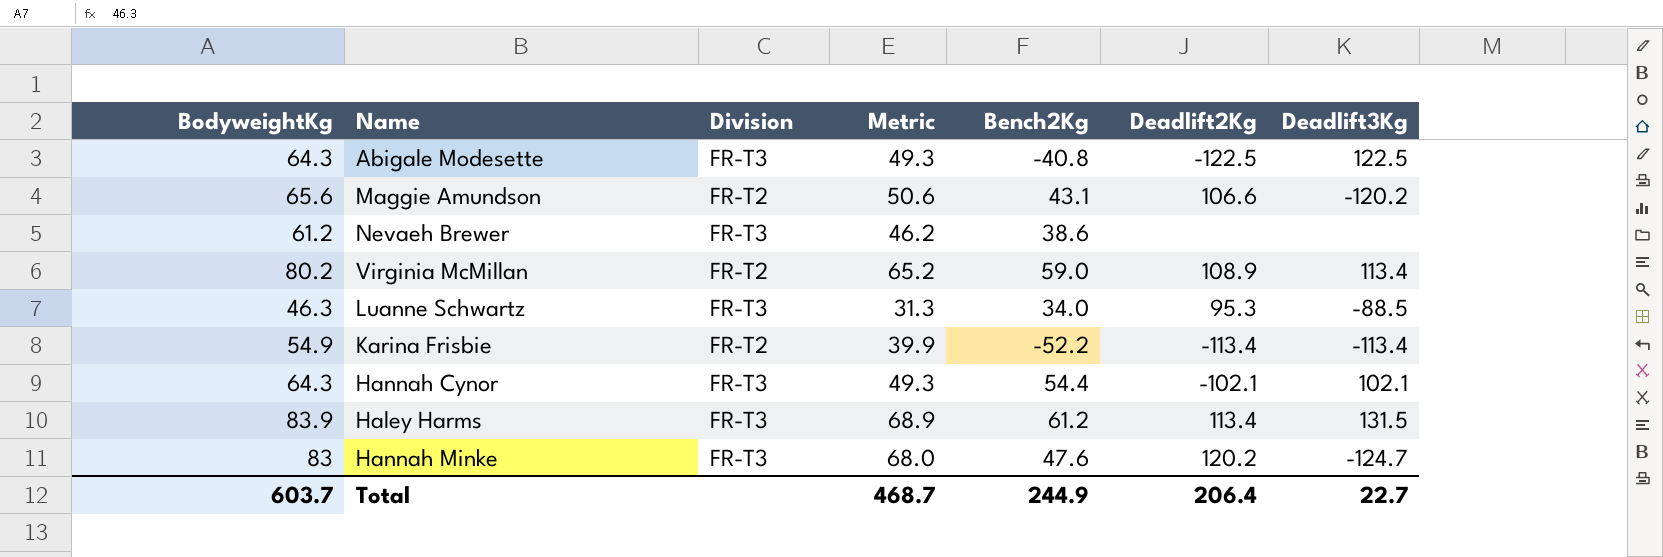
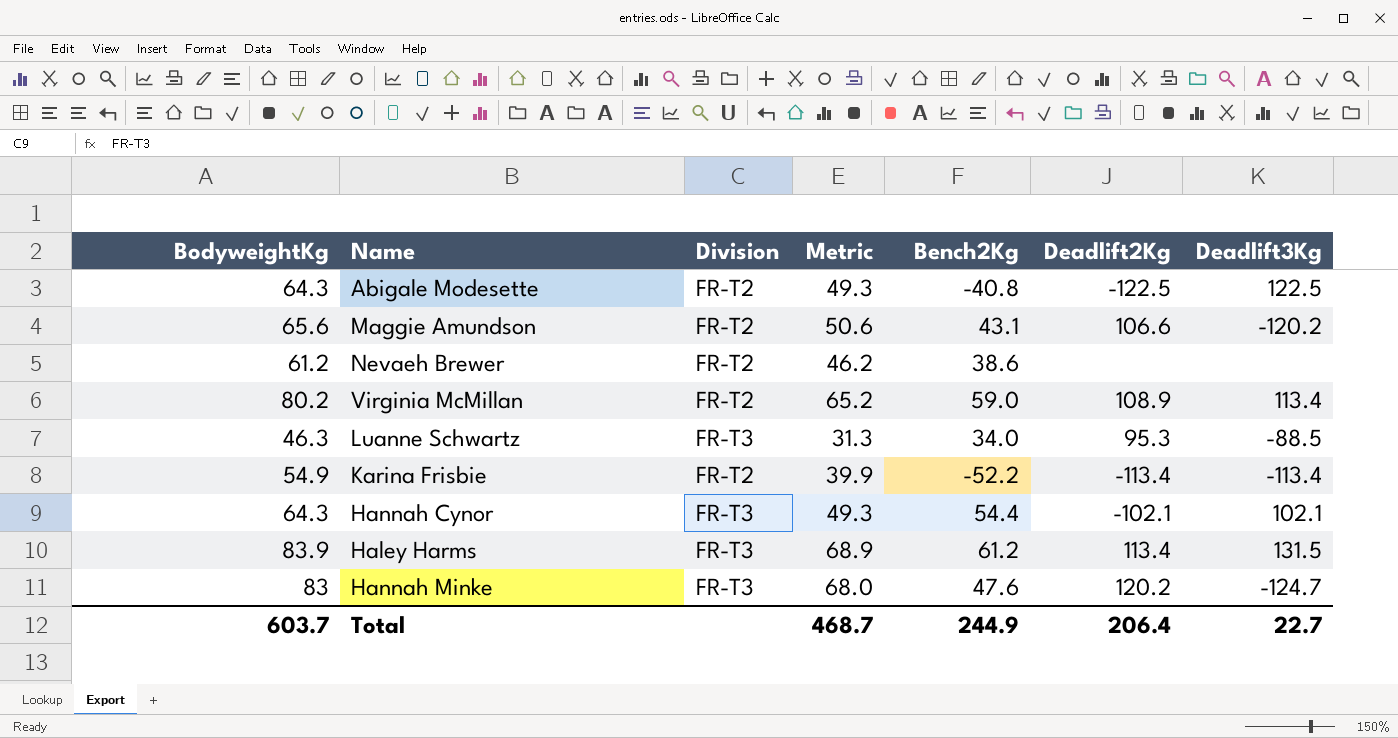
Abigale Modesette | Division: FR-T3 -> FR-T2
Nevaeh Brewer | Division: FR-T3 -> FR-T2

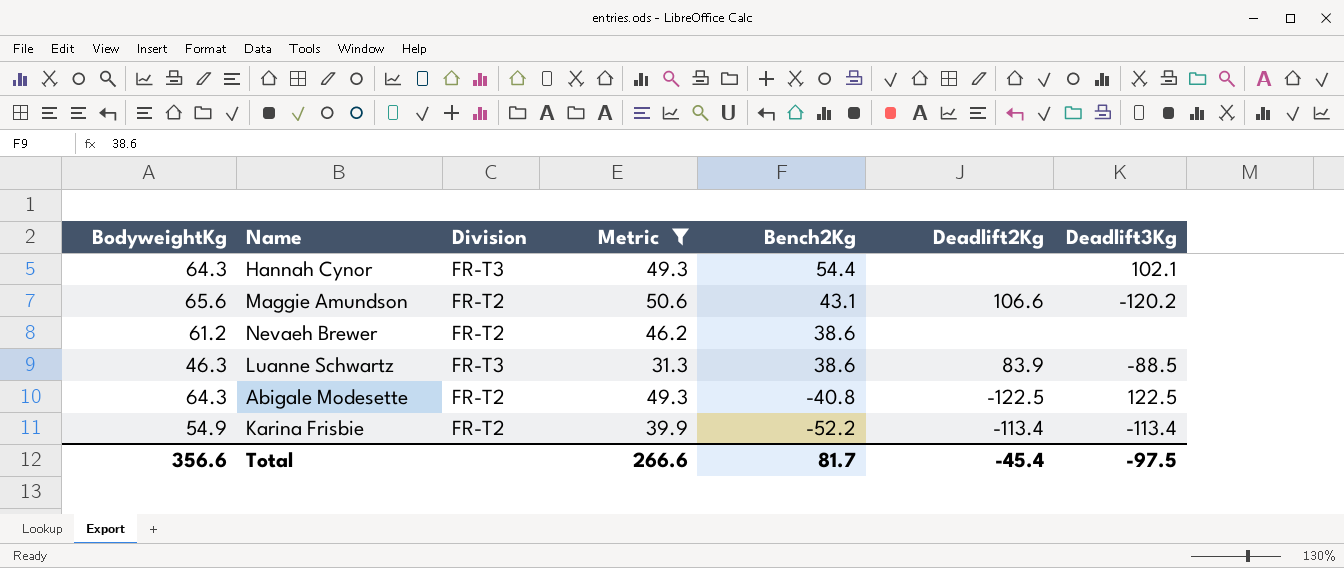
filter: none -> Metric <= 50.6
row order: none -> Bench2Kg descending
Hannah Cynor | Deadlift2Kg: -102.1 -> none
Luanne Schwartz | Bench2Kg: 34.0 -> 38.6
Luanne Schwartz | Deadlift2Kg: 95.3 -> 83.9
Total | BodyweightKg: 603.7 -> 356.6
Total | Metric: 468.7 -> 266.6
Total | Bench2Kg: 244.9 -> 81.7
Total | Deadlift2Kg: 206.4 -> -45.4
Total | Deadlift3Kg: 22.7 -> -97.5

